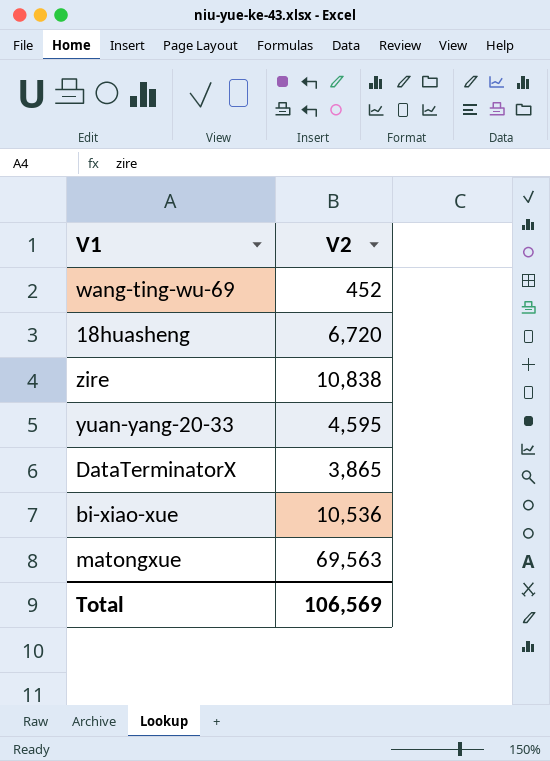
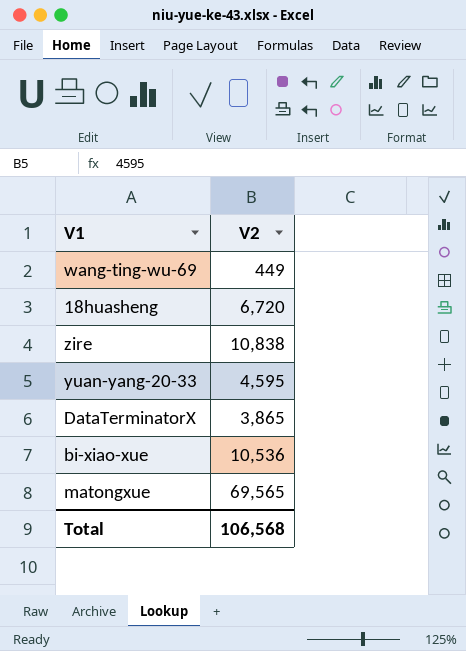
wang-ting-wu-69 | V2: 452 -> 449
matongxue | V2: 69,563 -> 69,565
Total | V2: 106,569 -> 106,568

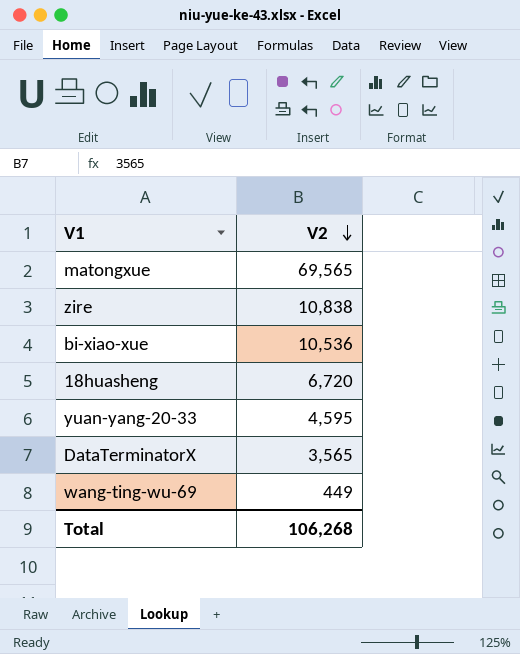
row order: none -> V2 descending
DataTerminatorX | V2: 3,865 -> 3,565
Total | V2: 106,568 -> 106,268

